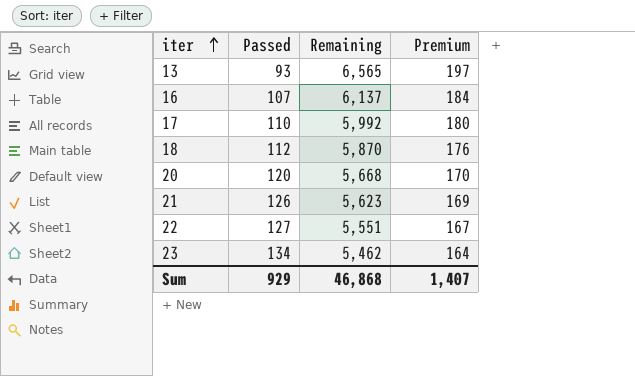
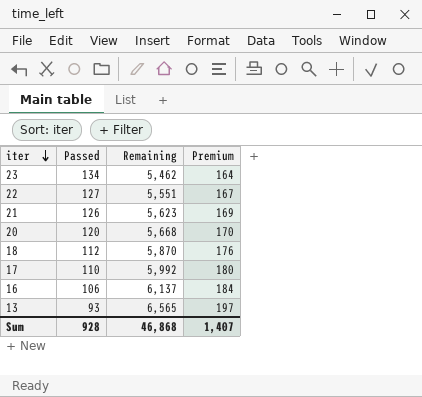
row order: iter ascending -> iter descending
16 | Passed: 107 -> 106
Sum | Passed: 929 -> 928

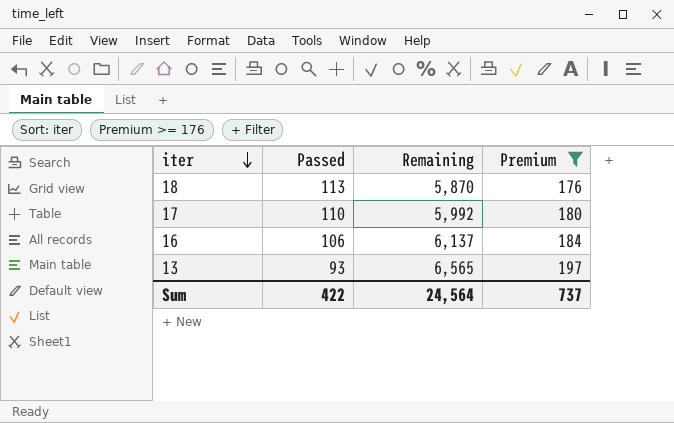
filter: none -> Premium >= 176
18 | Passed: 112 -> 113
Sum | Passed: 928 -> 422
Sum | Remaining: 46,868 -> 24,564
Sum | Premium: 1,407 -> 737

